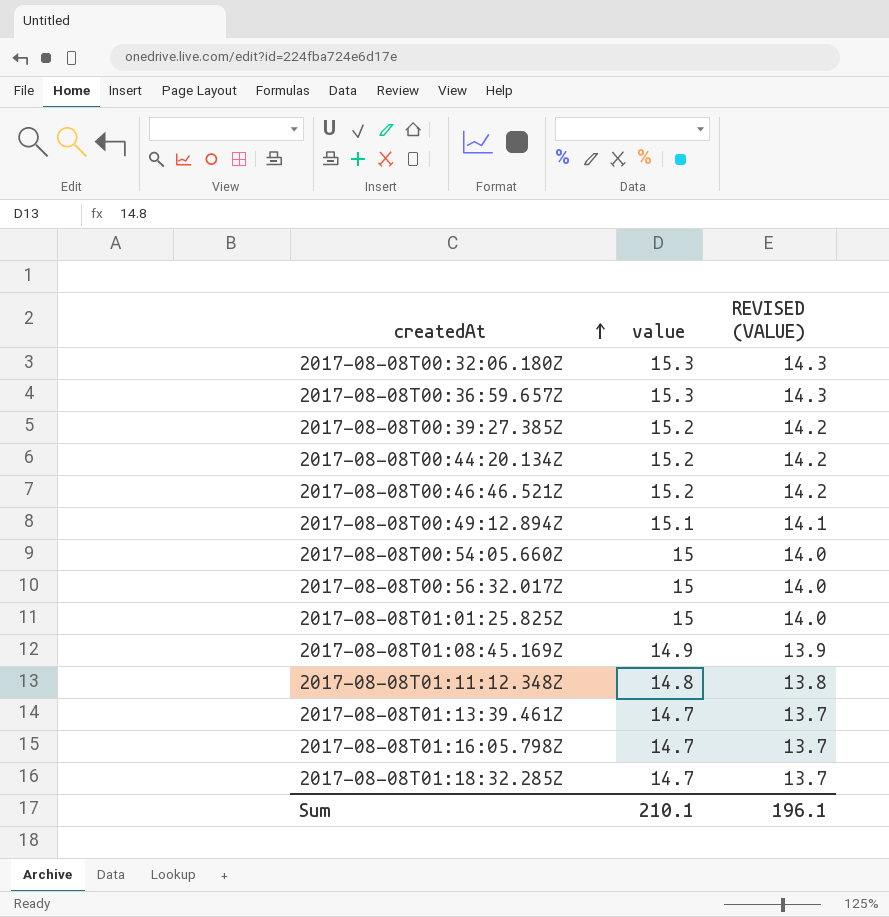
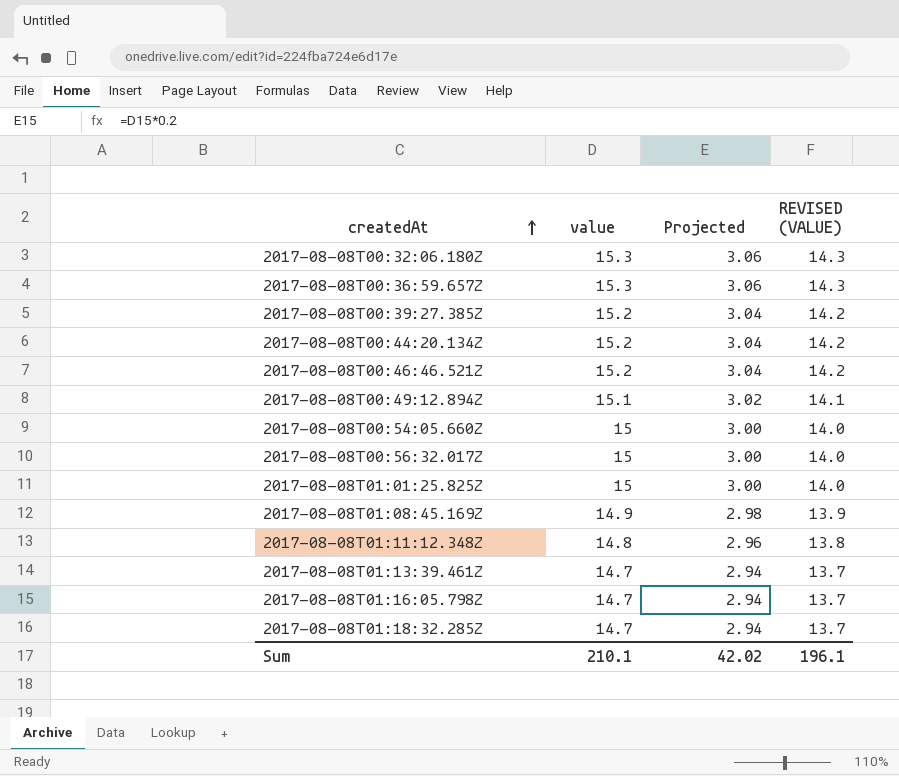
column Projected | formula: none -> [value] * 0.2

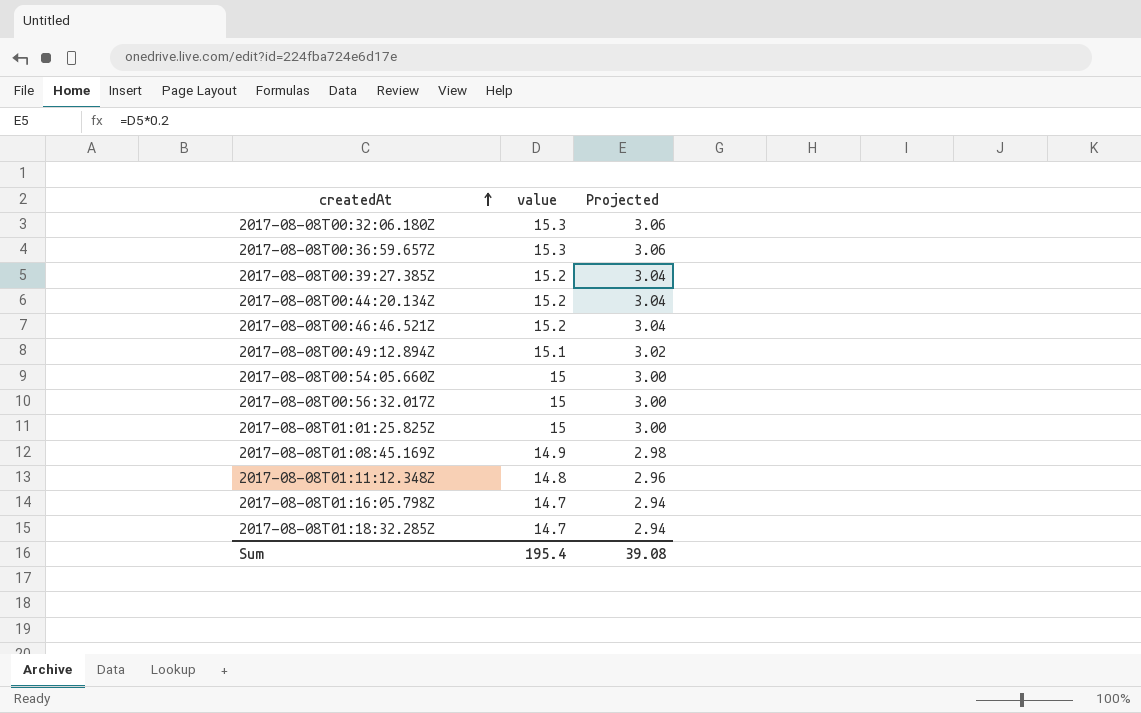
column REVISED (VALUE) | formula: [value] - 1 -> none
row 2017-08-08T01:13:39.461Z: 14.7 | 2.94 | 13.7 -> none
Sum | value: 210.1 -> 195.4
Sum | Projected: 42.02 -> 39.08

